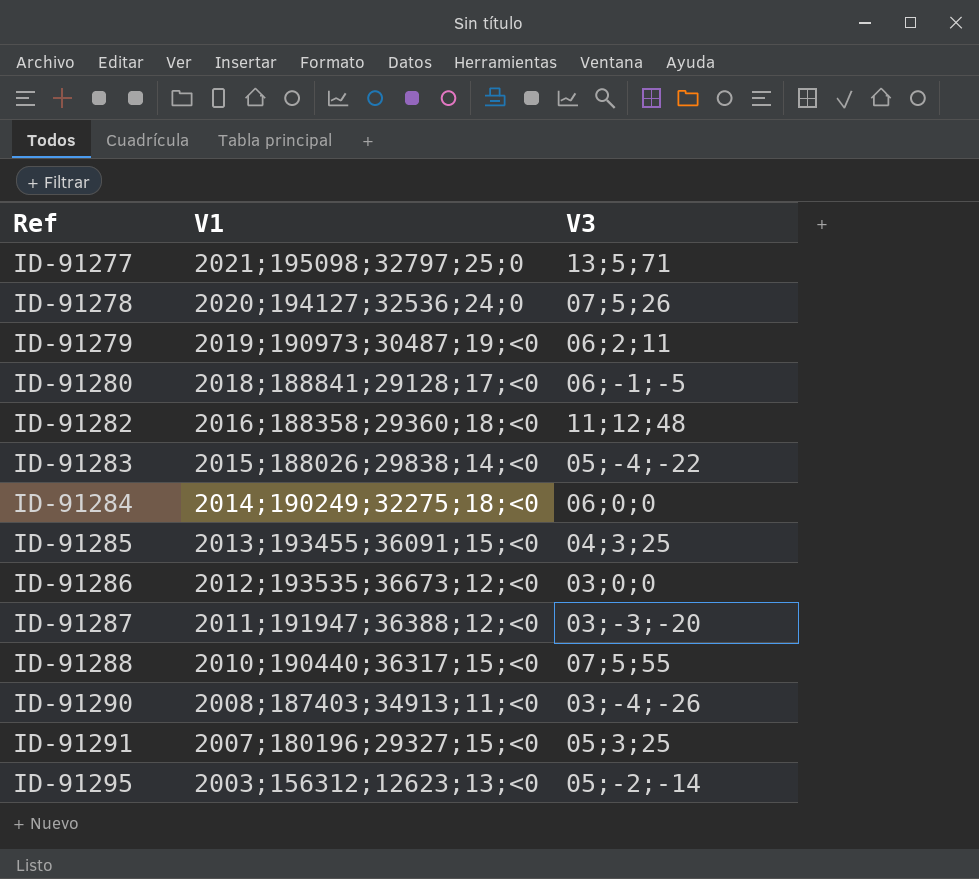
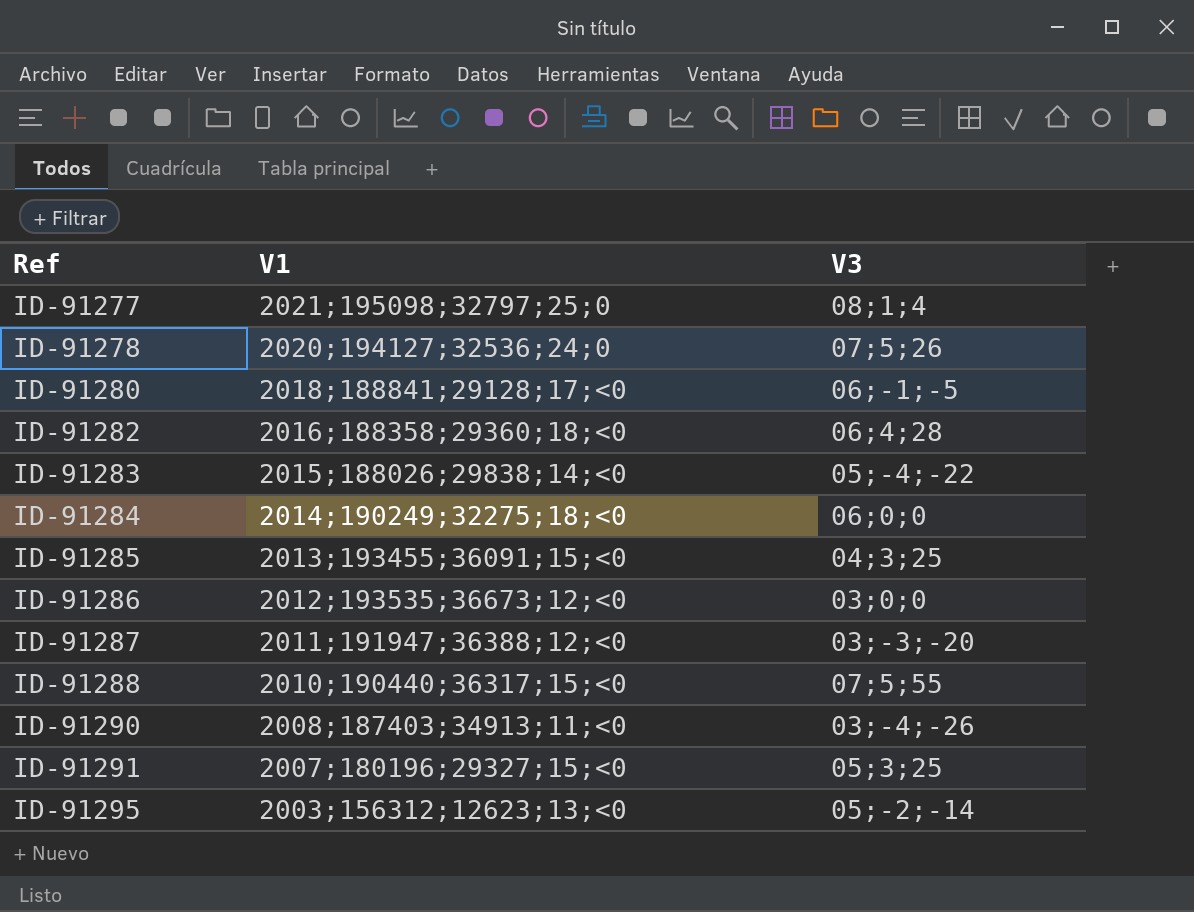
row ID-91279: 2019;190973;30487;19;<0 | 06;2;11 -> none
ID-91277 | V3: 13;5;71 -> 08;1;4
ID-91282 | V3: 11;12;48 -> 06;4;28

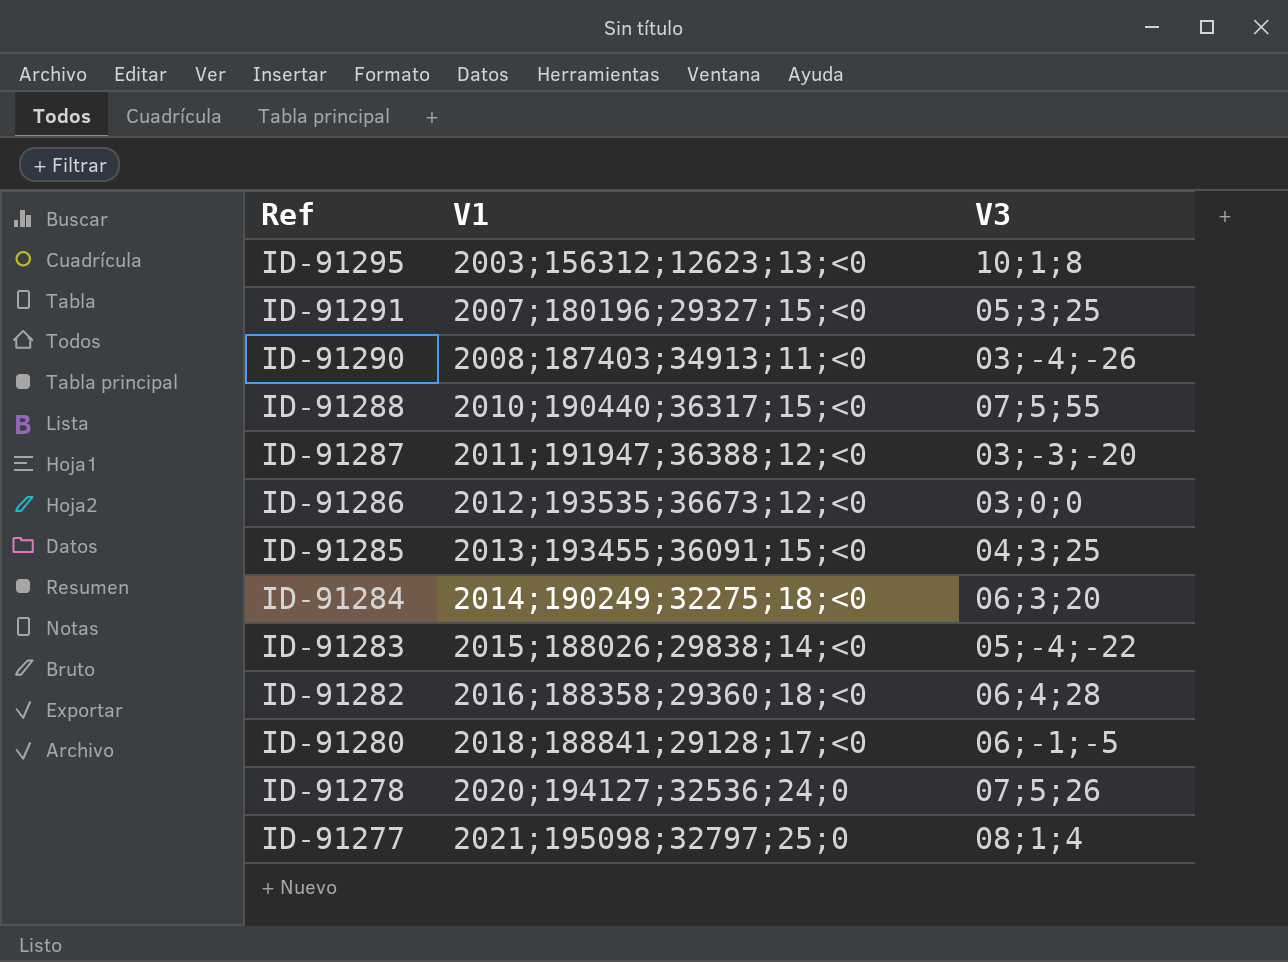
row order: Ref ascending -> Ref descending
ID-91295 | V3: 05;-2;-14 -> 10;1;8
ID-91284 | V3: 06;0;0 -> 06;3;20

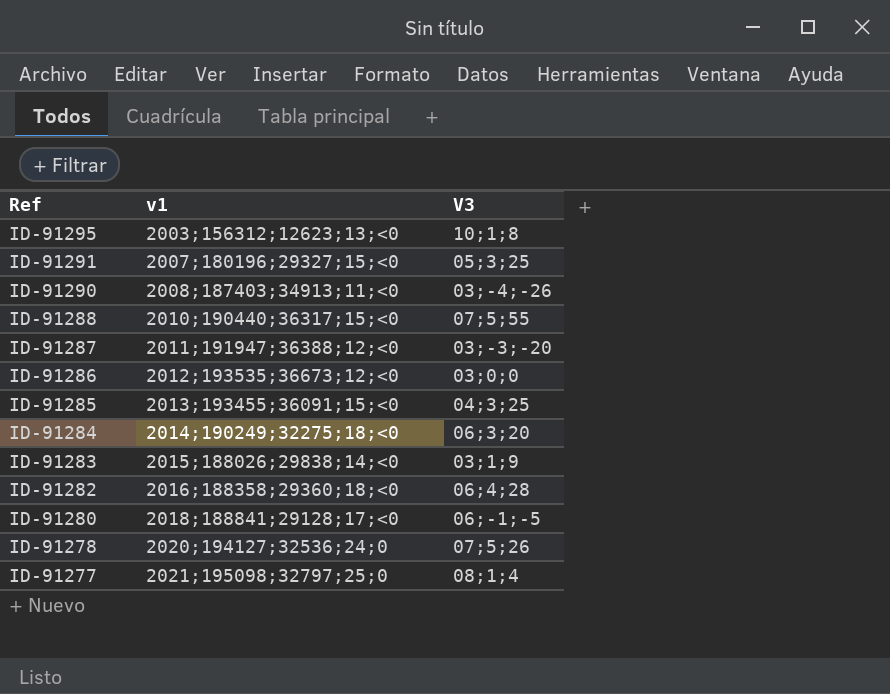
column name: V1 -> v1
ID-91283 | V3: 05;-4;-22 -> 03;1;9

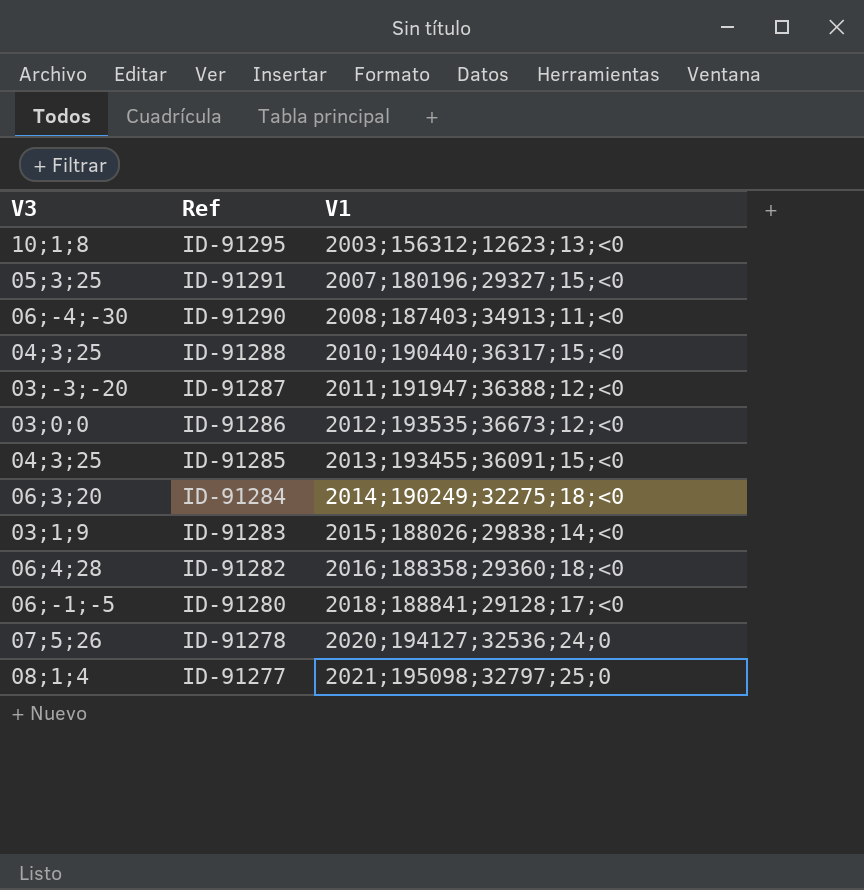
column V3 | position: 3 -> 1
column name: v1 -> V1
ID-91290 | V3: 03;-4;-26 -> 06;-4;-30
ID-91288 | V3: 07;5;55 -> 04;3;25

